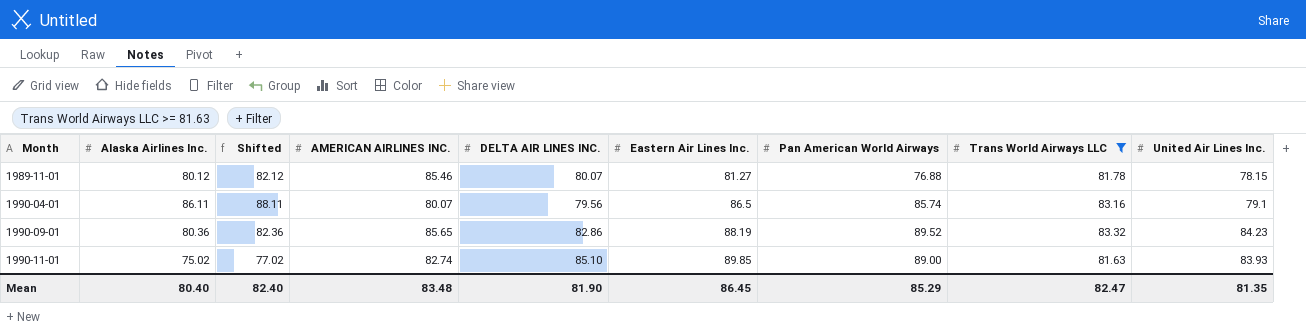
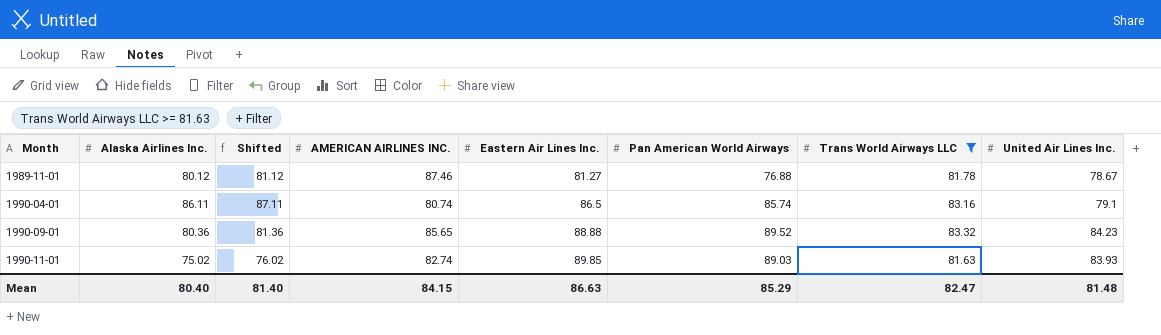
column DELTA AIR LINES INC. | position: 5 -> none
column Shifted | formula: [Alaska Airlines Inc.] + 2 -> [Alaska Airlines Inc.] + 1
1989-11-01 | AMERICAN AIRLINES INC.: 85.46 -> 87.46
1989-11-01 | United Air Lines Inc.: 78.15 -> 78.67
1990-04-01 | AMERICAN AIRLINES INC.: 80.07 -> 80.74
1990-09-01 | Eastern Air Lines Inc.: 88.19 -> 88.88
1990-11-01 | Pan American World Airways: 89.00 -> 89.03
Mean | Shifted: 82.40 -> 81.40
Mean | AMERICAN AIRLINES INC.: 83.48 -> 84.15
Mean | Eastern Air Lines Inc.: 86.45 -> 86.63
Mean | United Air Lines Inc.: 81.35 -> 81.48

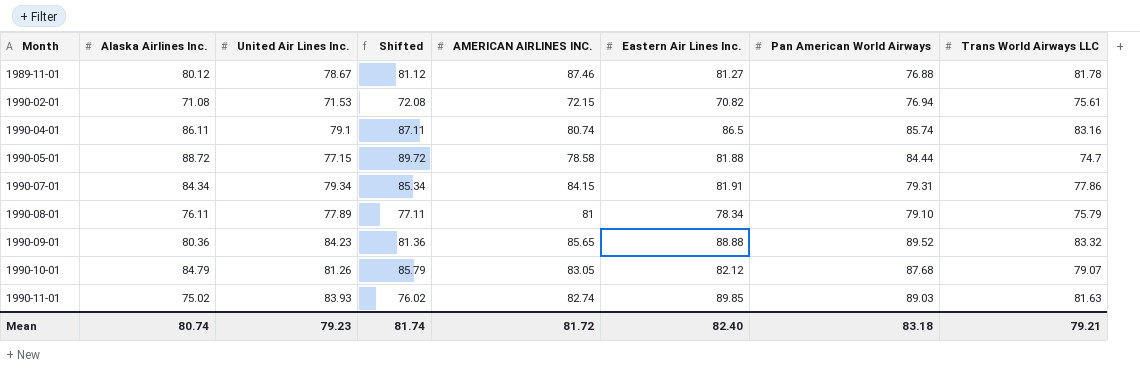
filter: Trans World Airways LLC >= 81.63 -> none
column United Air Lines Inc. | position: 8 -> 3
Mean | Alaska Airlines Inc.: 80.40 -> 80.74
Mean | United Air Lines Inc.: 81.48 -> 79.23
Mean | Shifted: 81.40 -> 81.74
Mean | AMERICAN AIRLINES INC.: 84.15 -> 81.72
Mean | Eastern Air Lines Inc.: 86.63 -> 82.40
Mean | Pan American World Airways: 85.29 -> 83.18
Mean | Trans World Airways LLC: 82.47 -> 79.21

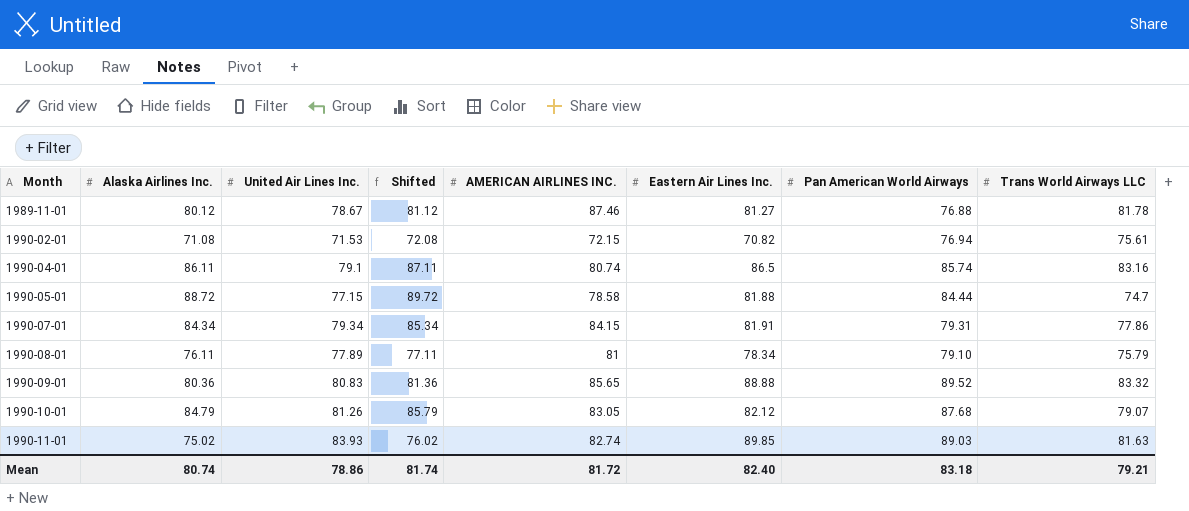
1990-09-01 | United Air Lines Inc.: 84.23 -> 80.83
Mean | United Air Lines Inc.: 79.23 -> 78.86

